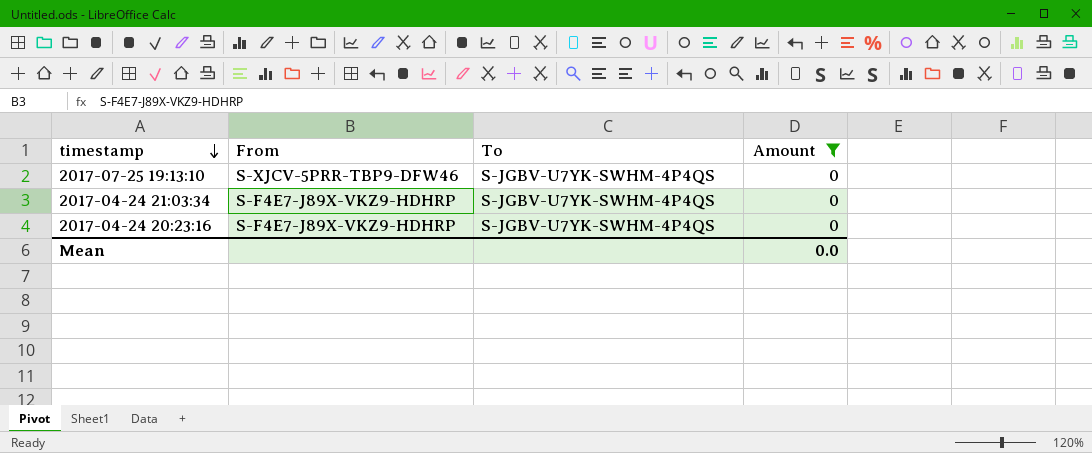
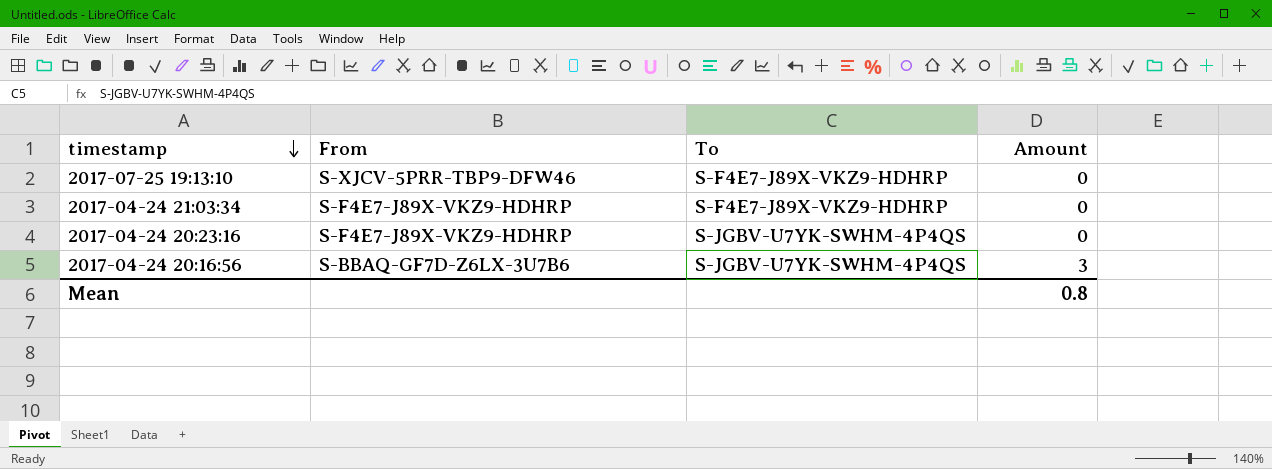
filter: Amount = 0 -> none
2017-07-25 19:13:10 | To: S-JGBV-U7YK-SWHM-4P4QS -> S-F4E7-J89X-VKZ9-HDHRP
2017-04-24 21:03:34 | To: S-JGBV-U7YK-SWHM-4P4QS -> S-F4E7-J89X-VKZ9-HDHRP
Mean | Amount: 0.0 -> 0.8

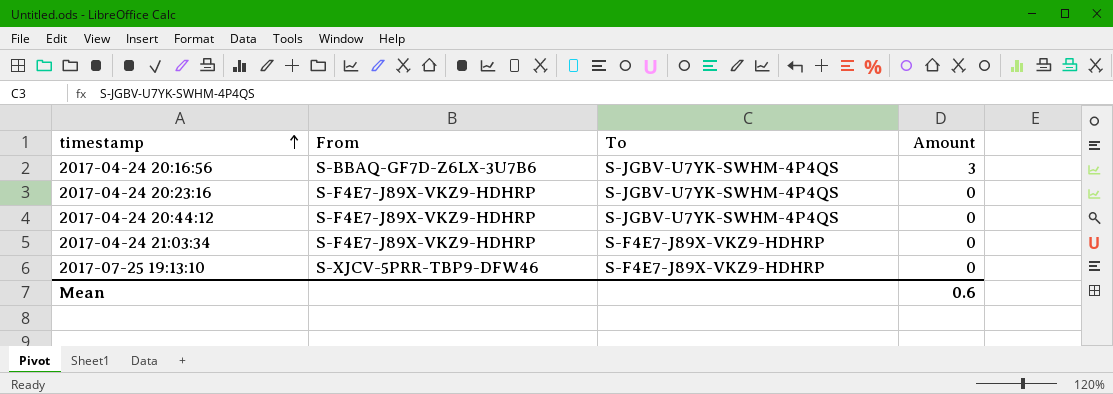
row order: timestamp descending -> timestamp ascending
row 2017-04-24 20:44:12: none -> S-F4E7-J89X-VKZ9-HDHRP | S-JGBV-U7YK-SWHM-4P4QS | 0
Mean | Amount: 0.8 -> 0.6

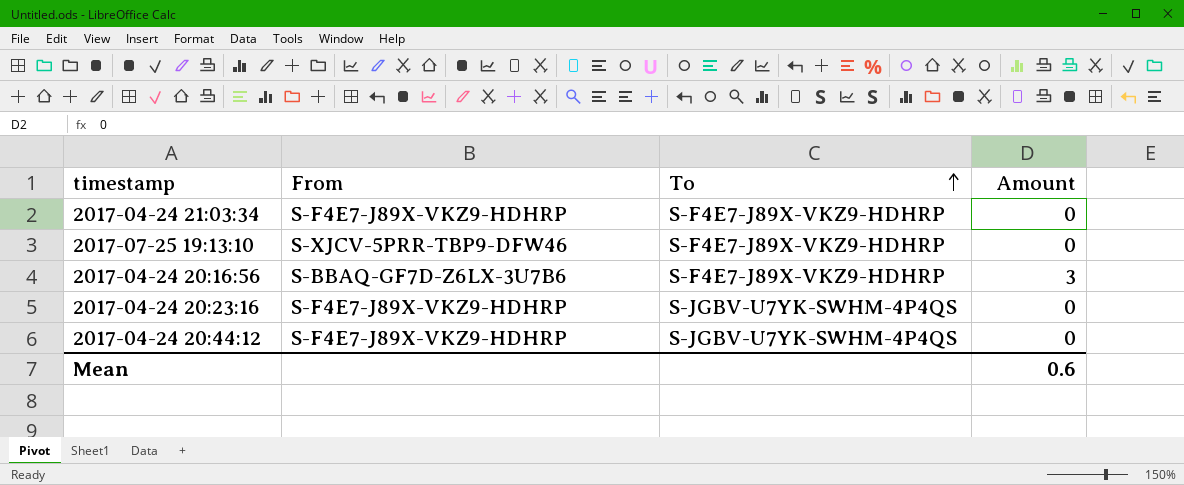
row order: timestamp ascending -> To ascending
2017-04-24 20:16:56 | To: S-JGBV-U7YK-SWHM-4P4QS -> S-F4E7-J89X-VKZ9-HDHRP

